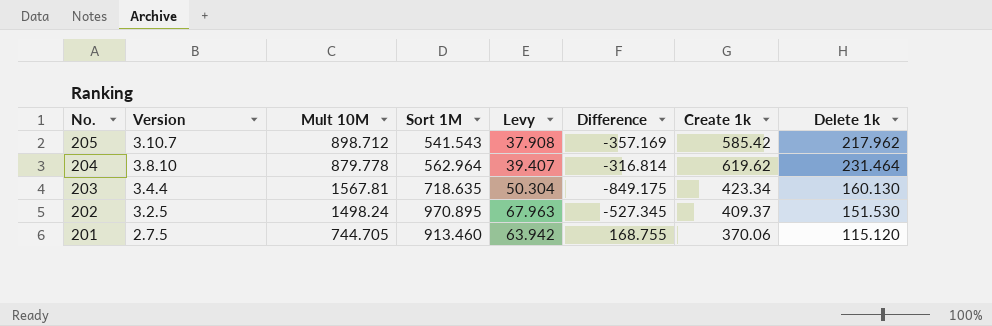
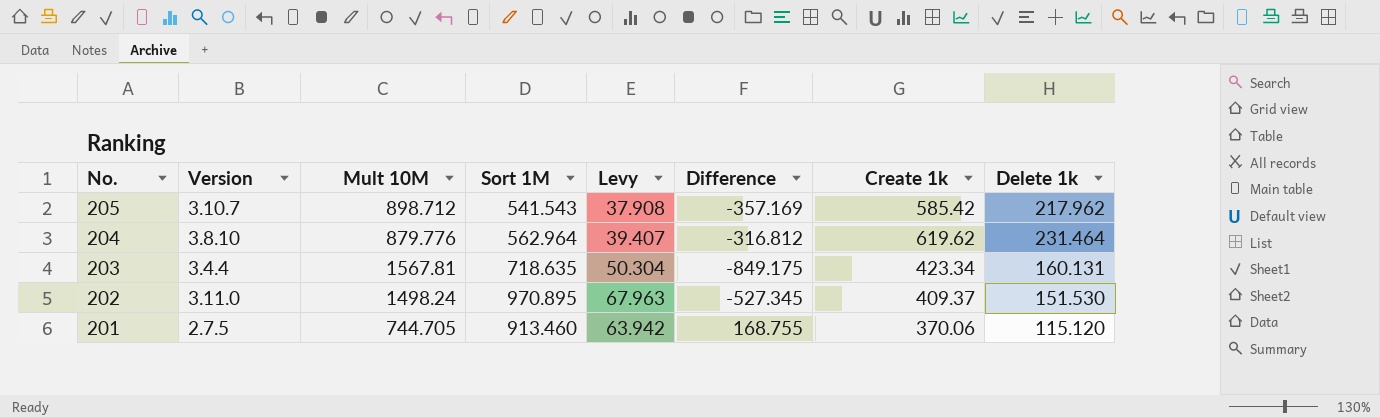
204 | Mult 10M: 879.778 -> 879.776
204 | Difference: -316.814 -> -316.812
203 | Delete 1k: 160.130 -> 160.131
202 | Version: 3.2.5 -> 3.11.0

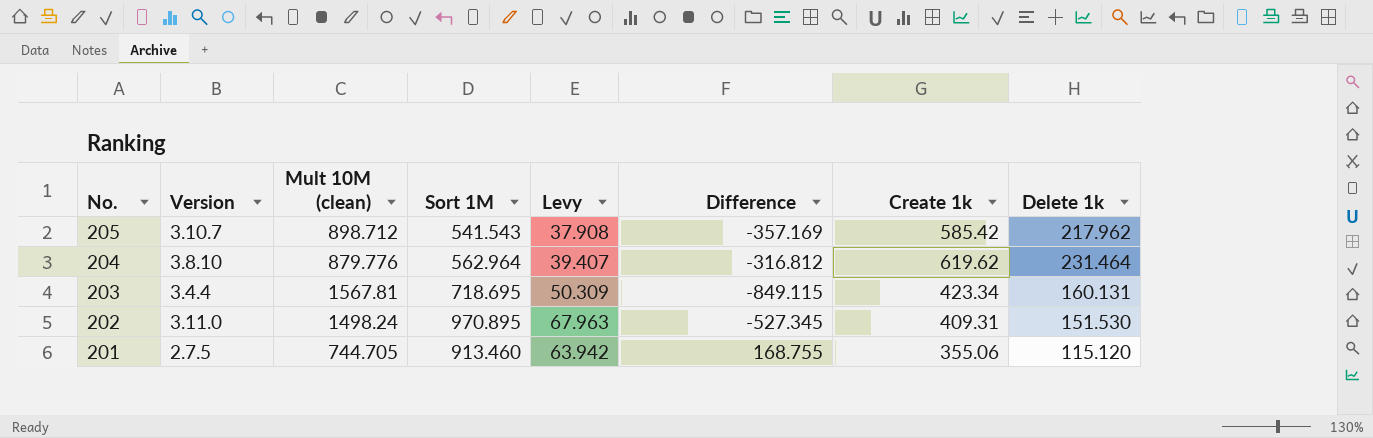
column name: Mult 10M -> Mult 10M (clean)
203 | Sort 1M: 718.635 -> 718.695
203 | Levy: 50.304 -> 50.309
203 | Difference: -849.175 -> -849.115
202 | Create 1k: 409.37 -> 409.31
201 | Create 1k: 370.06 -> 355.06

